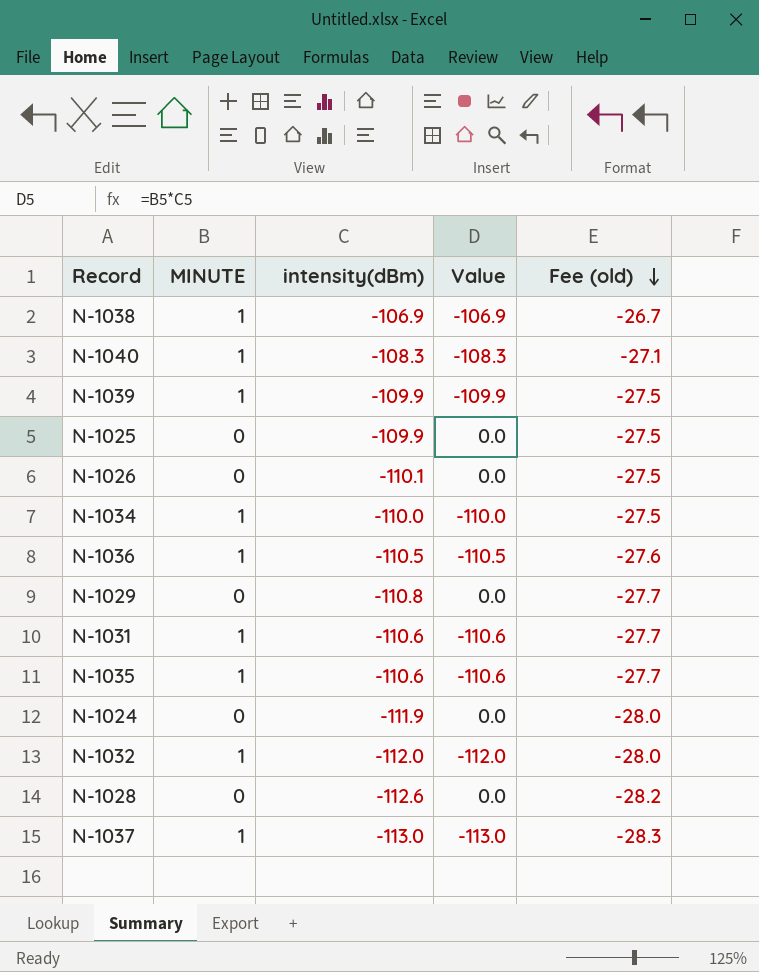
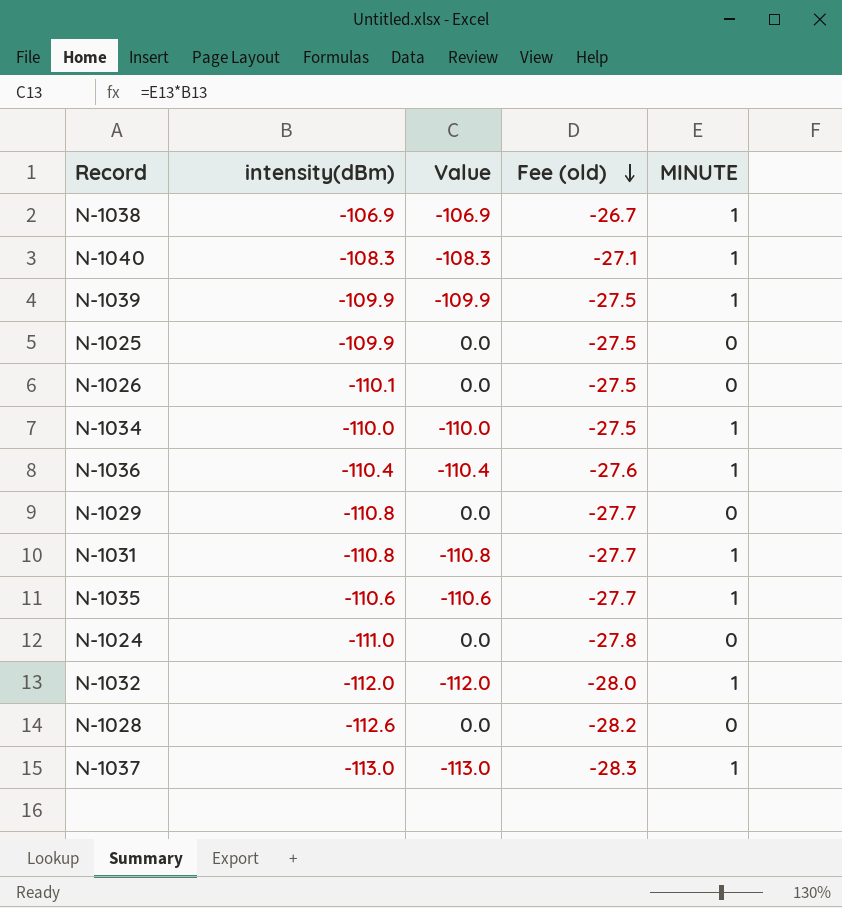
column MINUTE | position: 2 -> 5
N-1036 | intensity(dBm): -110.5 -> -110.4
N-1036 | Value: -110.5 -> -110.4
N-1031 | intensity(dBm): -110.6 -> -110.8
N-1031 | Value: -110.6 -> -110.8
N-1024 | intensity(dBm): -111.9 -> -111.0
N-1024 | Fee (old): -28.0 -> -27.8

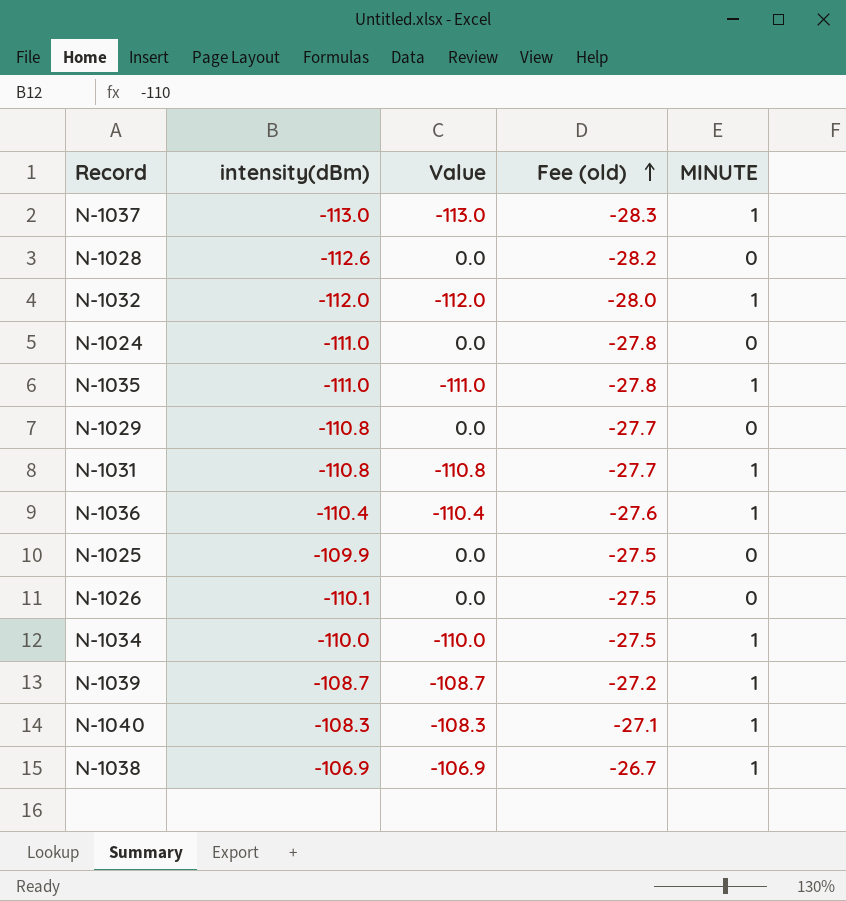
row order: Fee (old) descending -> Fee (old) ascending
N-1035 | intensity(dBm): -110.6 -> -111.0
N-1035 | Value: -110.6 -> -111.0
N-1035 | Fee (old): -27.7 -> -27.8
N-1039 | intensity(dBm): -109.9 -> -108.7
N-1039 | Value: -109.9 -> -108.7
N-1039 | Fee (old): -27.5 -> -27.2

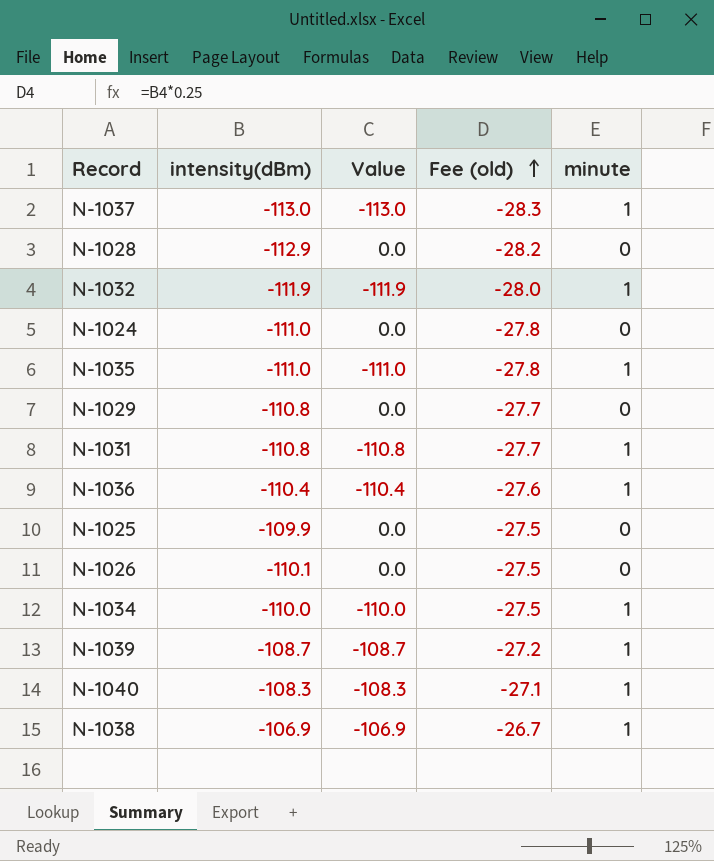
column name: MINUTE -> minute
N-1028 | intensity(dBm): -112.6 -> -112.9
N-1032 | intensity(dBm): -112.0 -> -111.9
N-1032 | Value: -112.0 -> -111.9

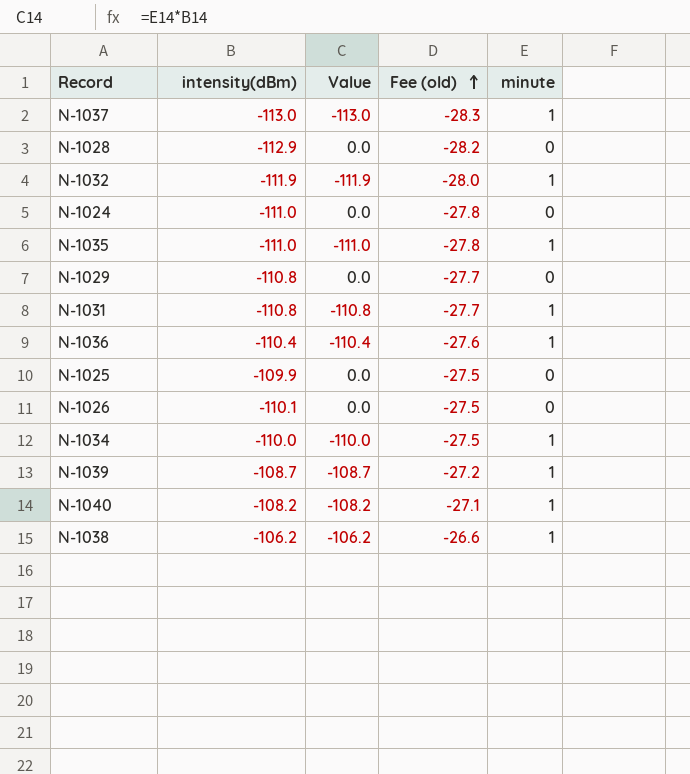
N-1040 | intensity(dBm): -108.3 -> -108.2
N-1040 | Value: -108.3 -> -108.2
N-1038 | intensity(dBm): -106.9 -> -106.2
N-1038 | Value: -106.9 -> -106.2
N-1038 | Fee (old): -26.7 -> -26.6

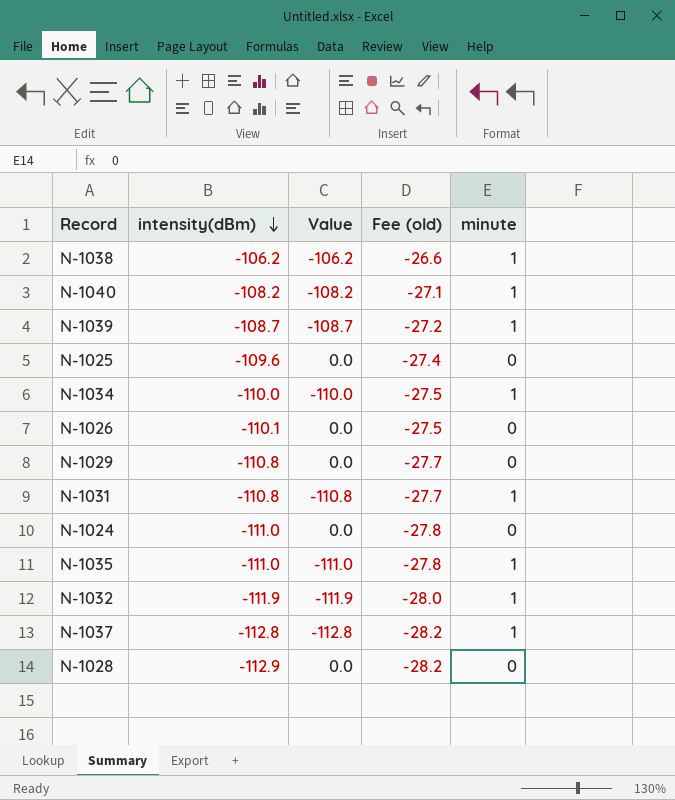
row order: Fee (old) ascending -> intensity(dBm) descending
row N-1036: -110.4 | -110.4 | -27.6 | 1 -> none
N-1025 | intensity(dBm): -109.9 -> -109.6
N-1025 | Fee (old): -27.5 -> -27.4
N-1037 | intensity(dBm): -113.0 -> -112.8
N-1037 | Value: -113.0 -> -112.8
N-1037 | Fee (old): -28.3 -> -28.2

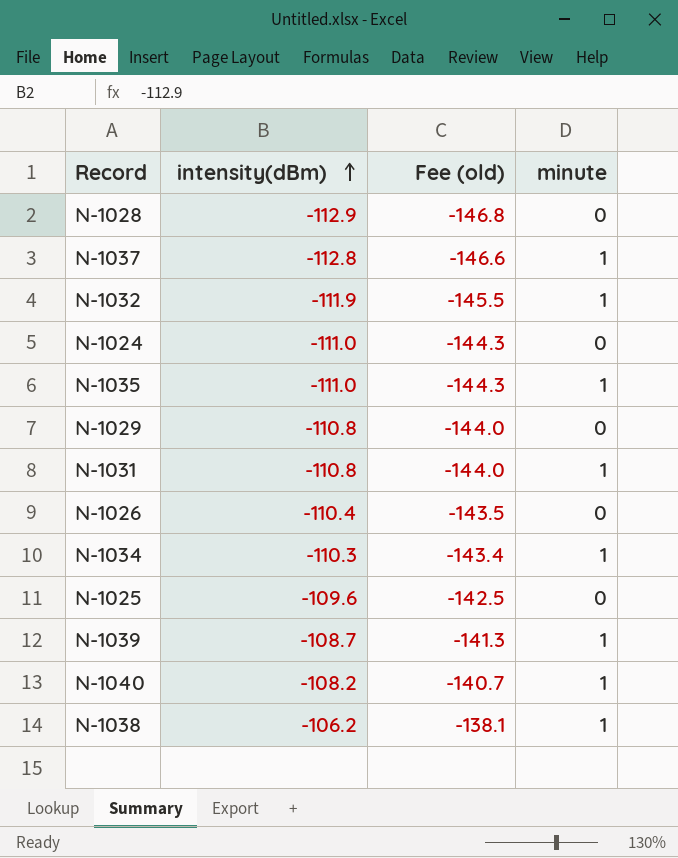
row order: intensity(dBm) descending -> intensity(dBm) ascending
column Value | formula: [intensity(dBm)] * [minute] -> none
column Fee (old) | formula: [intensity(dBm)] * 0.25 -> [intensity(dBm)] * 1.3
N-1026 | intensity(dBm): -110.1 -> -110.4
N-1034 | intensity(dBm): -110.0 -> -110.3

